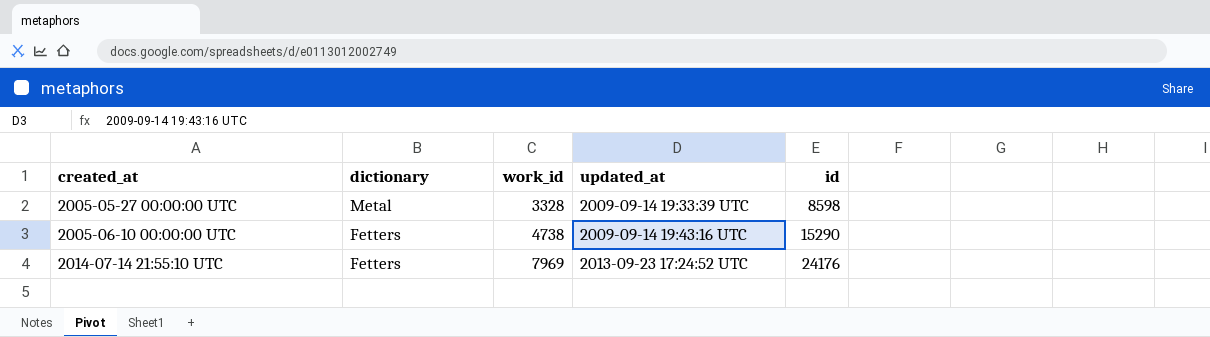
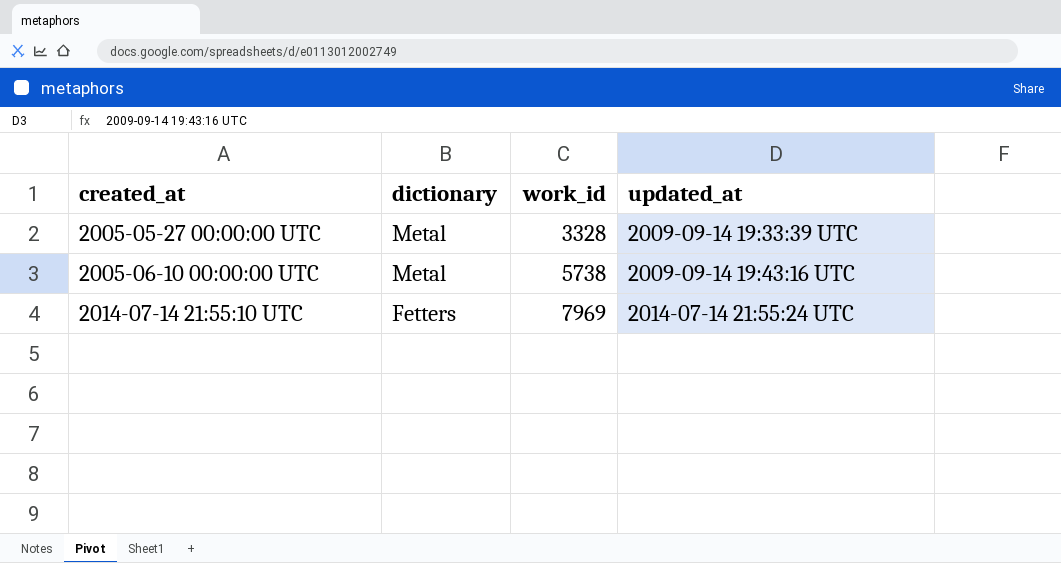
column id | position: 5 -> none
2005-06-10 00:00:00 UTC | dictionary: Fetters -> Metal
2005-06-10 00:00:00 UTC | work_id: 4738 -> 5738
2014-07-14 21:55:10 UTC | updated_at: 2013-09-23 17:24:52 UTC -> 2014-07-14 21:55:24 UTC

